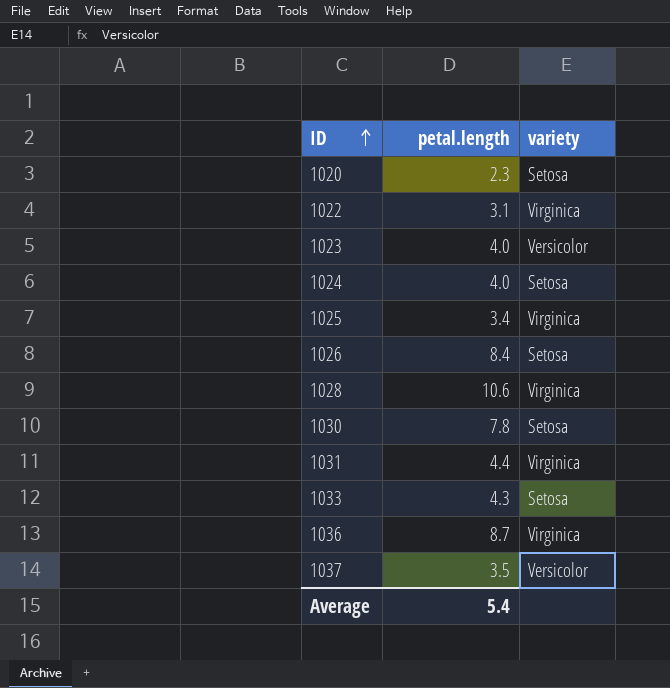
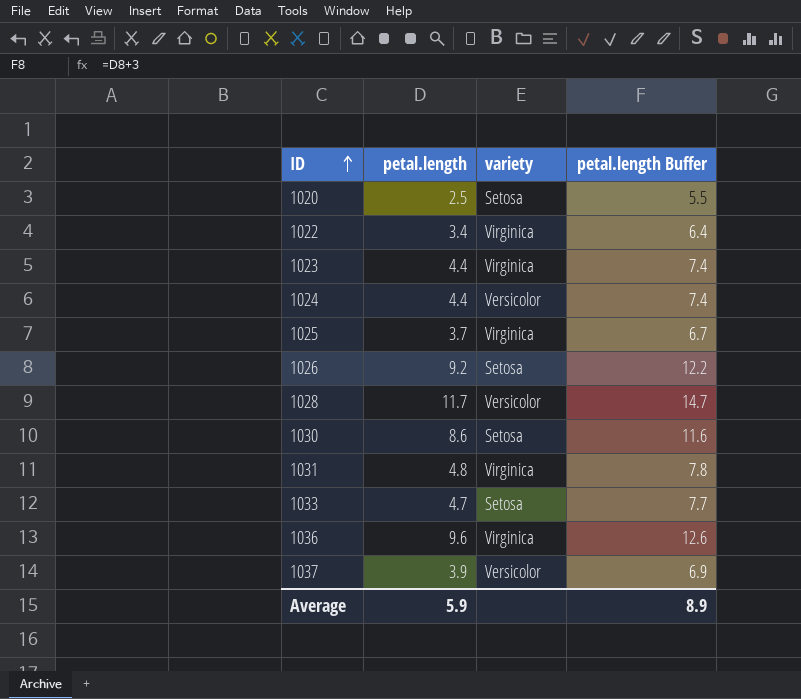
column petal.length Buffer | formula: none -> [petal.length] + 3
1020 | petal.length: 2.3 -> 2.5
1022 | petal.length: 3.1 -> 3.4
1023 | petal.length: 4.0 -> 4.4
1023 | variety: Versicolor -> Virginica
1024 | petal.length: 4.0 -> 4.4
1024 | variety: Setosa -> Versicolor
1025 | petal.length: 3.4 -> 3.7
1026 | petal.length: 8.4 -> 9.2
1028 | petal.length: 10.6 -> 11.7
1028 | variety: Virginica -> Versicolor
1030 | petal.length: 7.8 -> 8.6
1031 | petal.length: 4.4 -> 4.8
1033 | petal.length: 4.3 -> 4.7
1036 | petal.length: 8.7 -> 9.6
1037 | petal.length: 3.5 -> 3.9
Average | petal.length: 5.4 -> 5.9

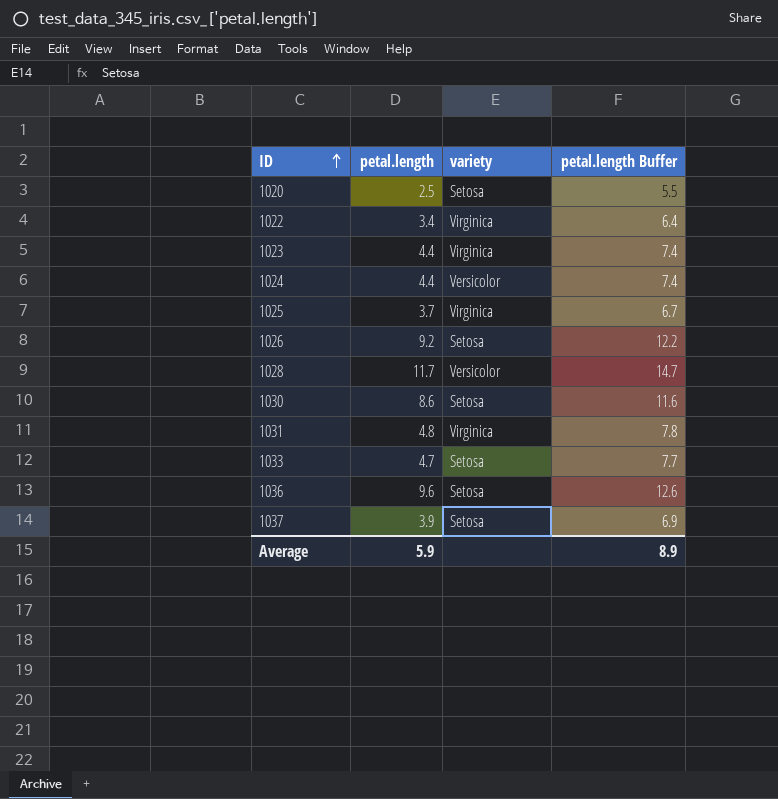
1036 | variety: Virginica -> Setosa
1037 | variety: Versicolor -> Setosa

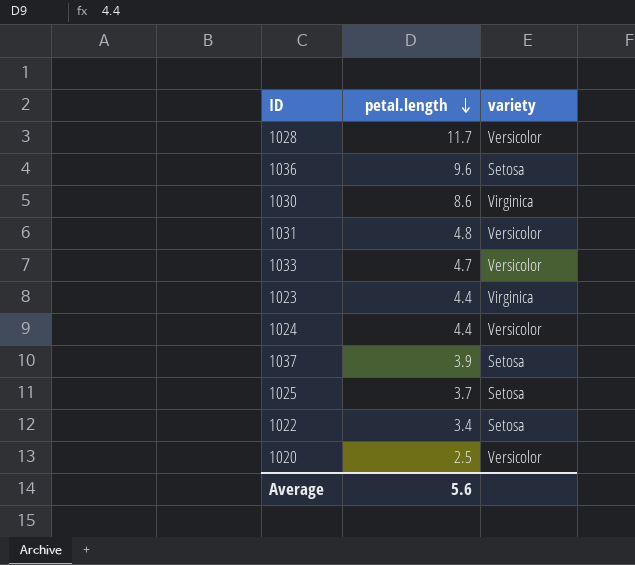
row order: ID ascending -> petal.length descending
column petal.length Buffer | formula: [petal.length] + 3 -> none
row 1026: 9.2 | Setosa | 12.2 -> none
1030 | variety: Setosa -> Virginica
1031 | variety: Virginica -> Versicolor
1033 | variety: Setosa -> Versicolor
1025 | variety: Virginica -> Setosa
1022 | variety: Virginica -> Setosa
1020 | variety: Setosa -> Versicolor
Average | petal.length: 5.9 -> 5.6

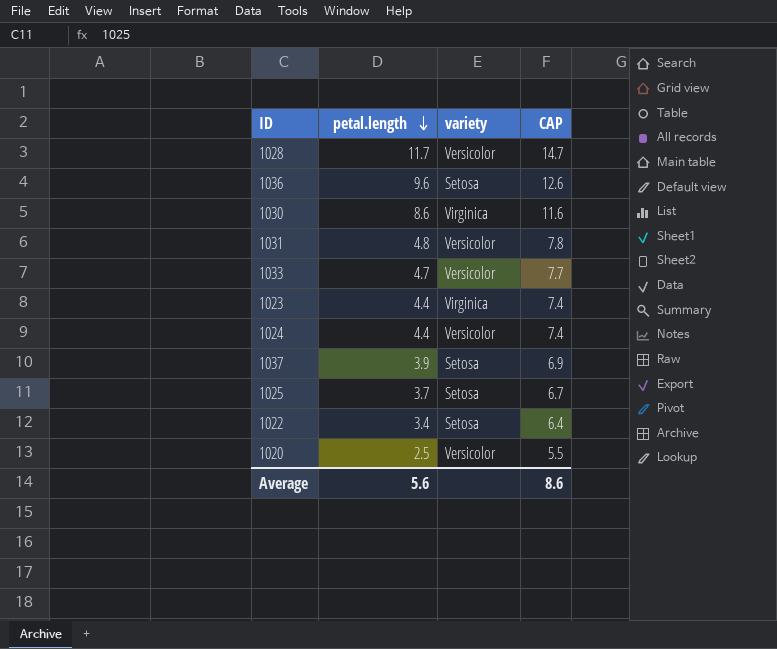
column CAP | formula: none -> [petal.length] + 3

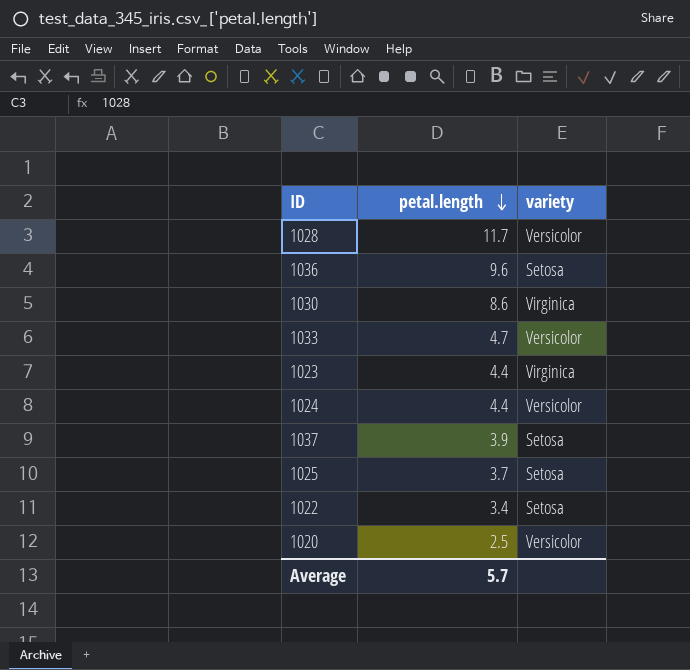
column CAP | formula: [petal.length] + 3 -> none
row 1031: 4.8 | Versicolor | 7.8 -> none
Average | petal.length: 5.6 -> 5.7

